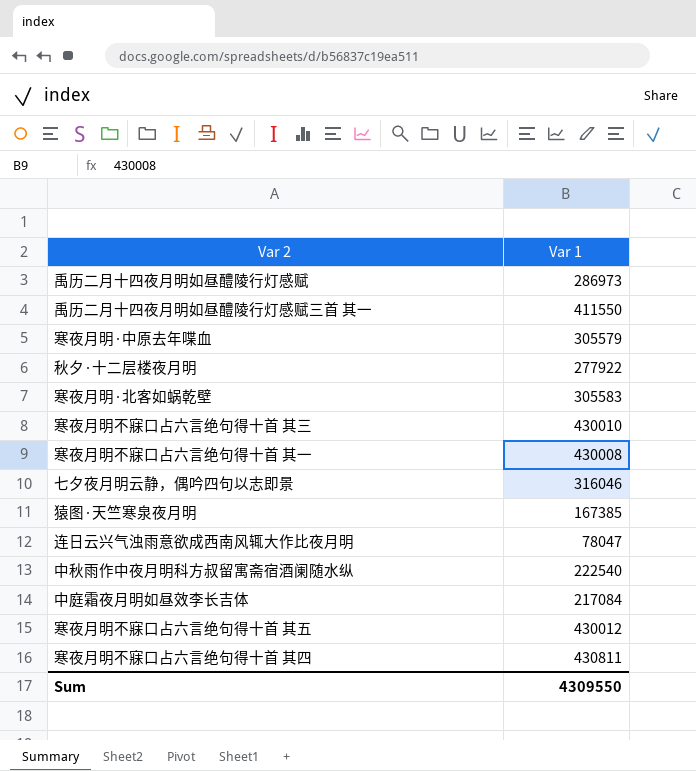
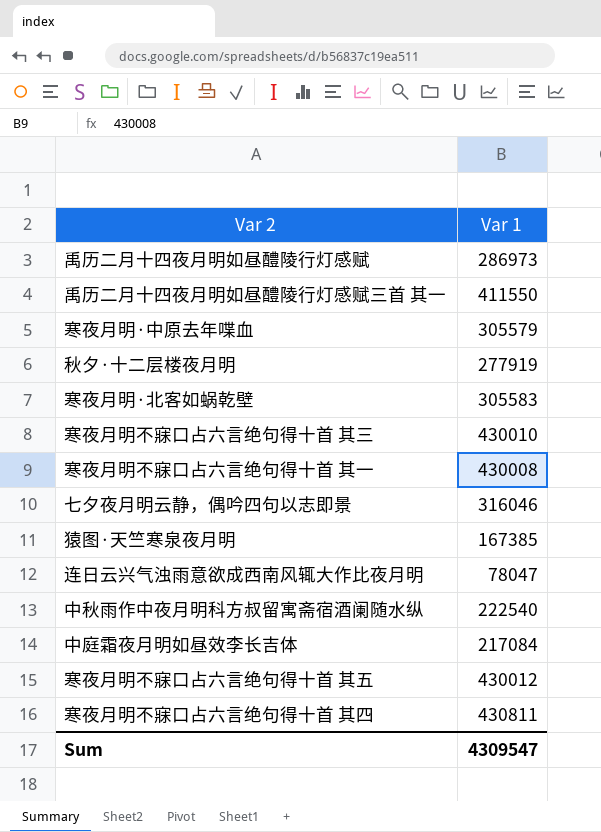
秋夕·十二层楼夜月明 | Var 1: 277922 -> 277919
Sum | Var 1: 4309550 -> 4309547

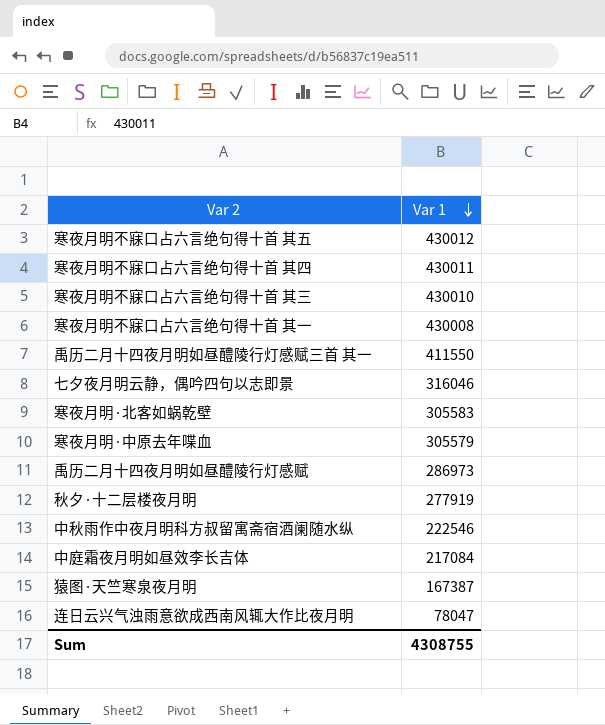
row order: none -> Var 1 descending
寒夜月明不寐口占六言绝句得十首 其四 | Var 1: 430811 -> 430011
中秋雨作中夜月明科方叔留寓斋宿酒阑随水纵 | Var 1: 222540 -> 222546
猿图·天竺寒泉夜月明 | Var 1: 167385 -> 167387
Sum | Var 1: 4309547 -> 4308755

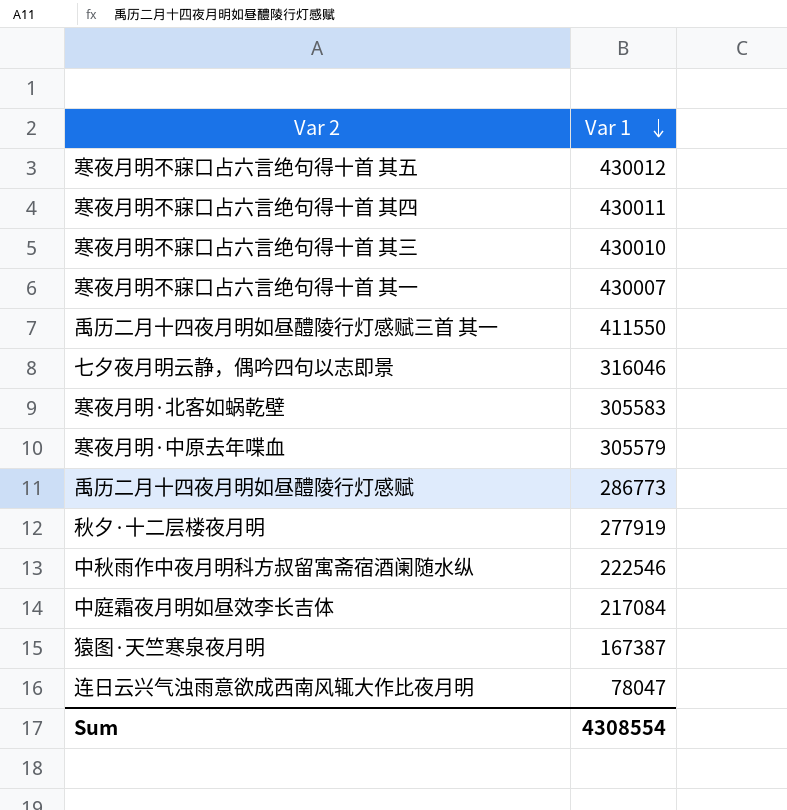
寒夜月明不寐口占六言绝句得十首 其一 | Var 1: 430008 -> 430007
禹历二月十四夜月明如昼醴陵行灯感赋 | Var 1: 286973 -> 286773
Sum | Var 1: 4308755 -> 4308554

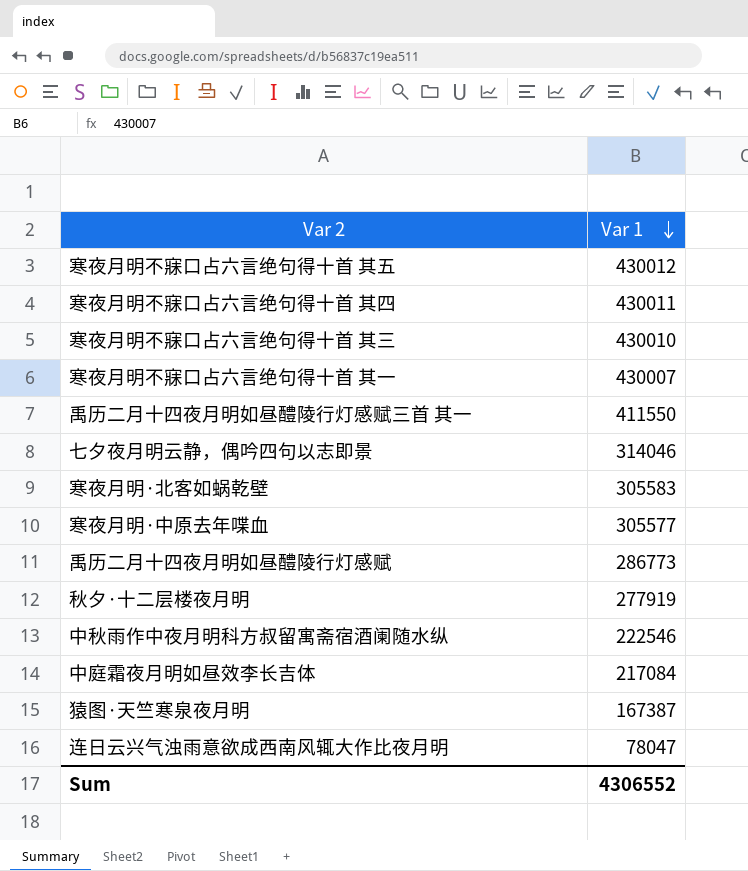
七夕夜月明云静，偶吟四句以志即景 | Var 1: 316046 -> 314046
寒夜月明·中原去年喋血 | Var 1: 305579 -> 305577
Sum | Var 1: 4308554 -> 4306552

